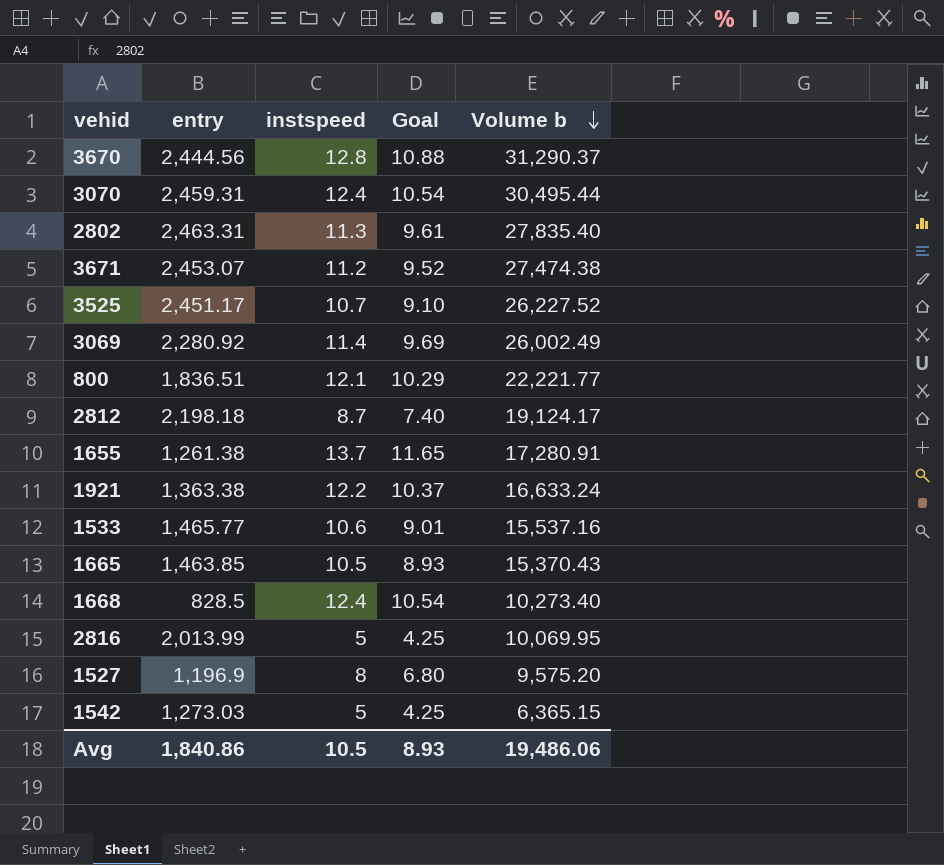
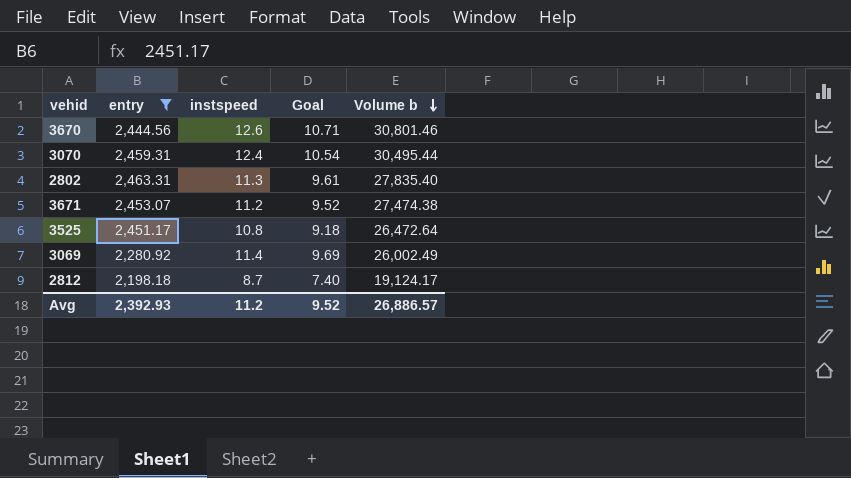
filter: none -> entry >= 2,198.18
3670 | instspeed: 12.8 -> 12.6
3670 | Goal: 10.88 -> 10.71
3670 | Volume b: 31,290.37 -> 30,801.46
3525 | instspeed: 10.7 -> 10.8
3525 | Goal: 9.10 -> 9.18
3525 | Volume b: 26,227.52 -> 26,472.64
Avg | entry: 1,840.86 -> 2,392.93
Avg | instspeed: 10.5 -> 11.2
Avg | Goal: 8.93 -> 9.52
Avg | Volume b: 19,486.06 -> 26,886.57

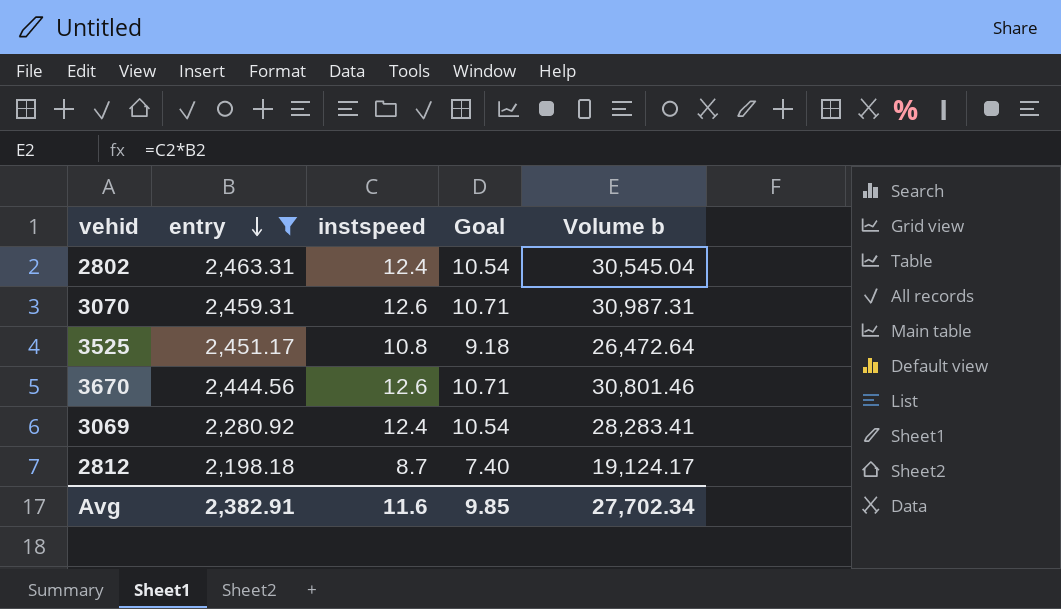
row order: Volume b descending -> entry descending
row 3671: 2,453.07 | 11.2 | 9.52 | 27,474.38 -> none
2802 | instspeed: 11.3 -> 12.4
2802 | Goal: 9.61 -> 10.54
2802 | Volume b: 27,835.40 -> 30,545.04
3070 | instspeed: 12.4 -> 12.6
3070 | Goal: 10.54 -> 10.71
3070 | Volume b: 30,495.44 -> 30,987.31
3069 | instspeed: 11.4 -> 12.4
3069 | Goal: 9.69 -> 10.54
3069 | Volume b: 26,002.49 -> 28,283.41
Avg | entry: 2,392.93 -> 2,382.91
Avg | instspeed: 11.2 -> 11.6
Avg | Goal: 9.52 -> 9.85
Avg | Volume b: 26,886.57 -> 27,702.34

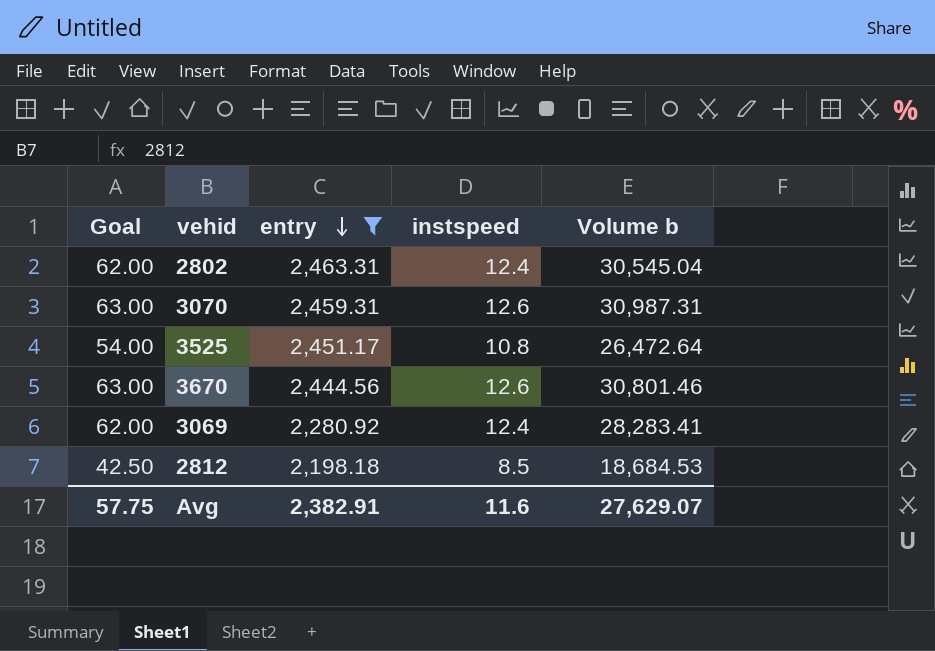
column Goal | formula: [instspeed] * 0.85 -> [instspeed] * 5
column Goal | position: 4 -> 1
2812 | instspeed: 8.7 -> 8.5
2812 | Volume b: 19,124.17 -> 18,684.53
Avg | Goal: 9.85 -> 57.75
Avg | Volume b: 27,702.34 -> 27,629.07

